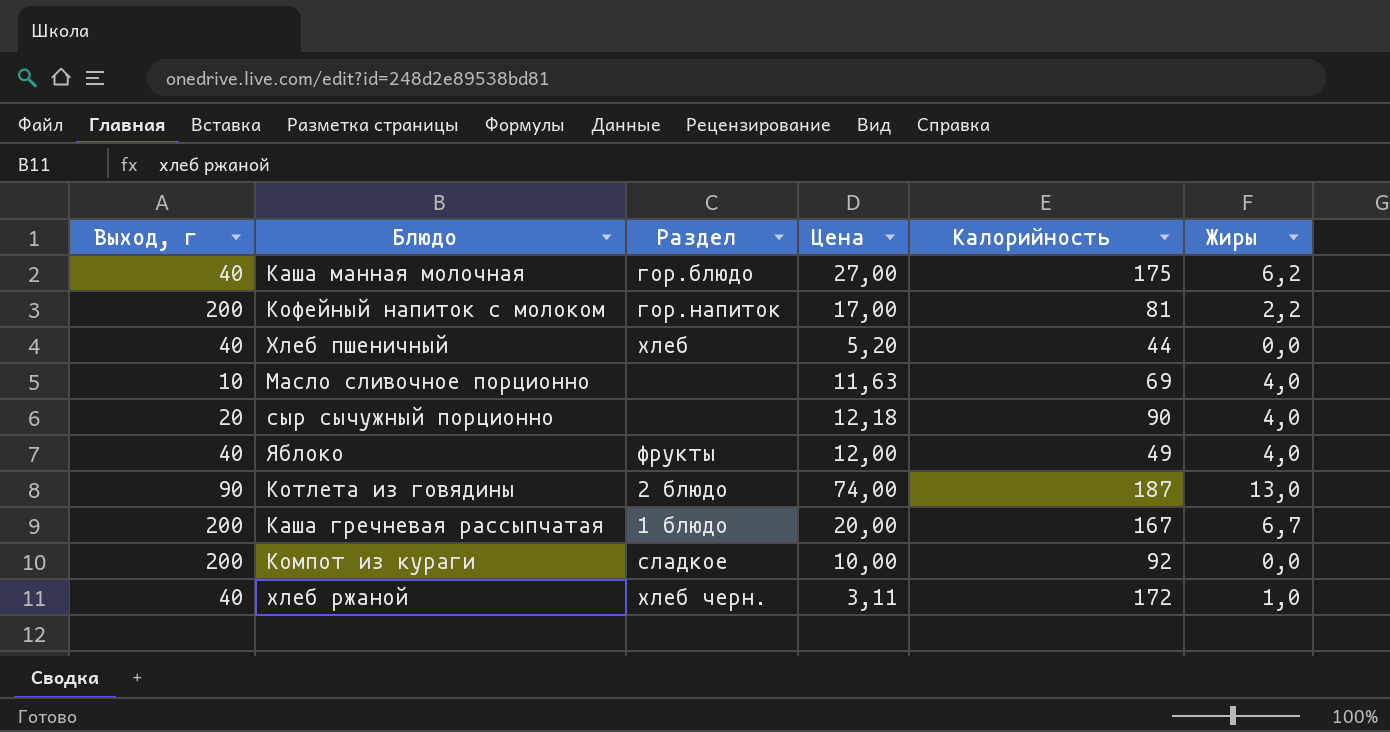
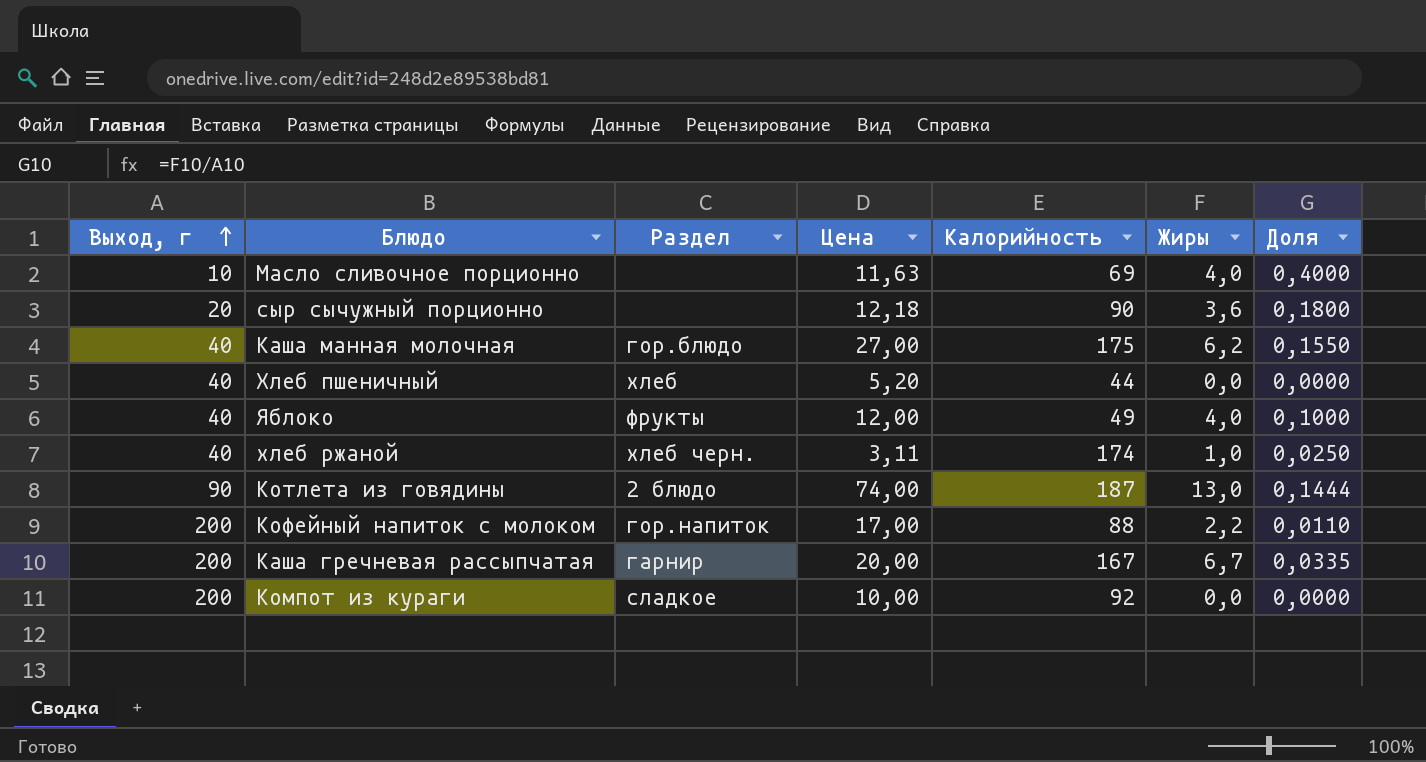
row order: none -> Выход, г ascending
column Доля | formula: none -> [Жиры] / [Выход, г]
сыр сычужный порционно | Жиры: 4,0 -> 3,6
хлеб ржаной | Калорийность: 172 -> 174
Кофейный напиток с молоком | Калорийность: 81 -> 88
Каша гречневая рассыпчатая | Раздел: 1 блюдо -> гарнир

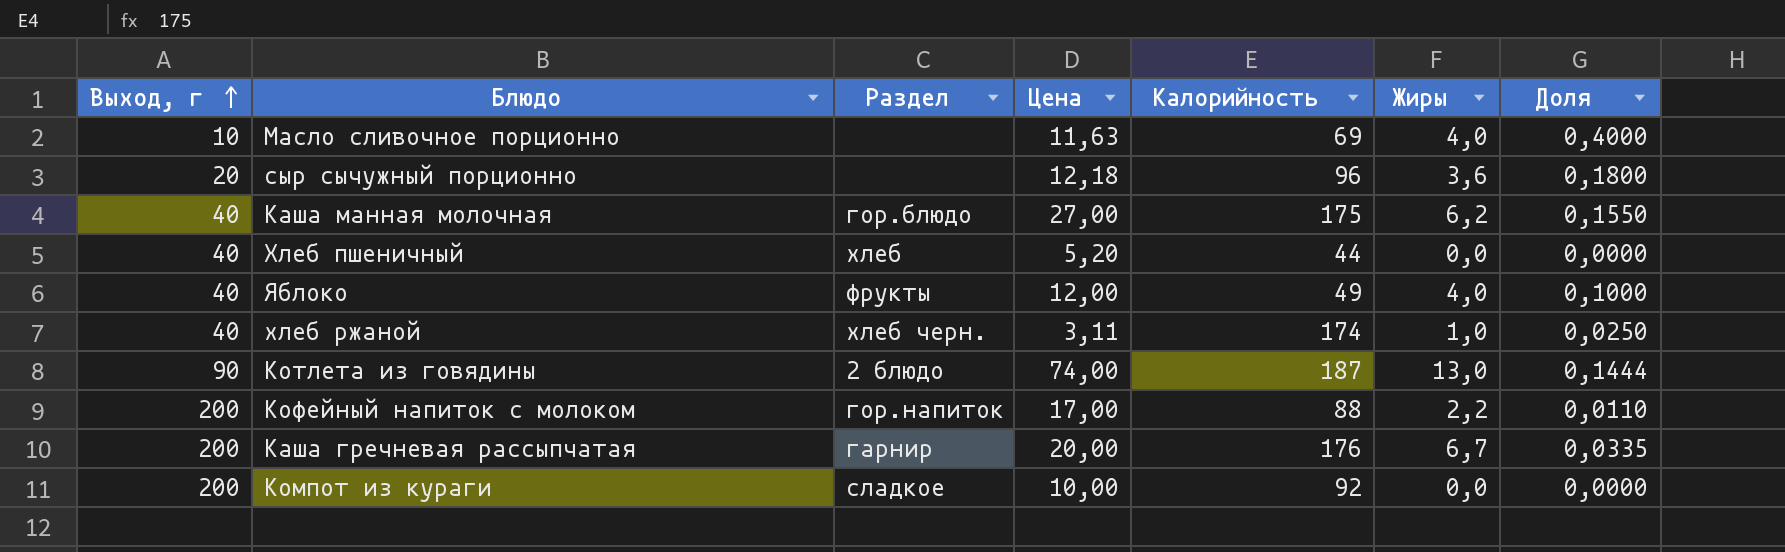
сыр сычужный порционно | Калорийность: 90 -> 96
Каша гречневая рассыпчатая | Калорийность: 167 -> 176

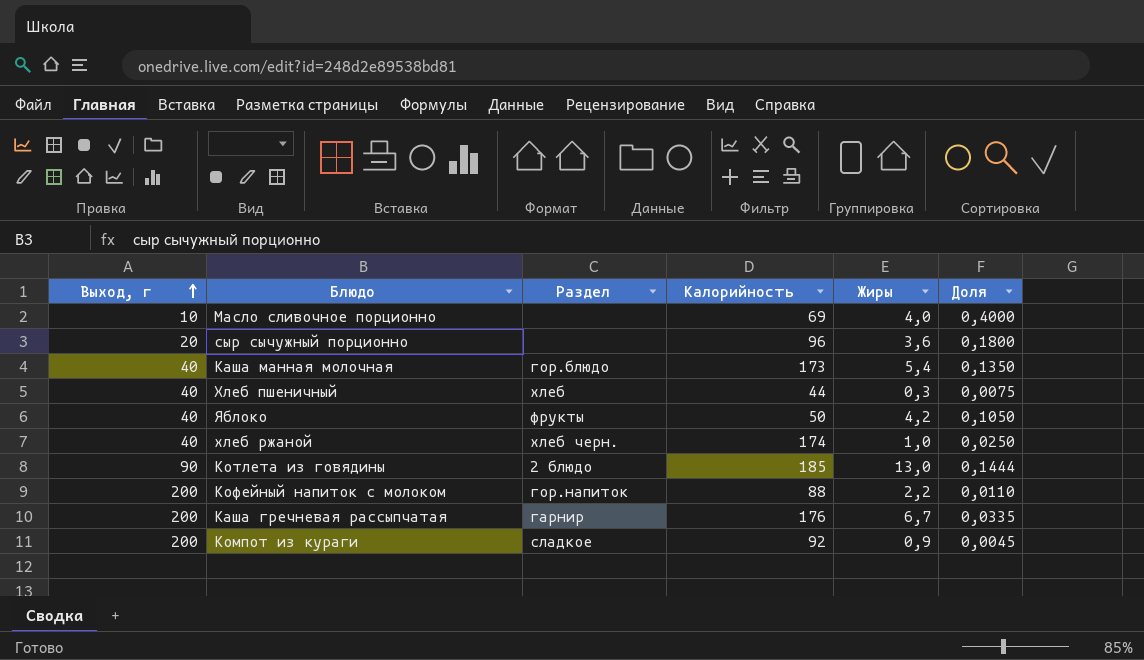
column Цена | position: 4 -> none
Каша манная молочная | Калорийность: 175 -> 173
Каша манная молочная | Жиры: 6,2 -> 5,4
Каша манная молочная | Доля: 0,1550 -> 0,1350
Хлеб пшеничный | Жиры: 0,0 -> 0,3
Хлеб пшеничный | Доля: 0,0000 -> 0,0075
Яблоко | Калорийность: 49 -> 50
Яблоко | Жиры: 4,0 -> 4,2
Яблоко | Доля: 0,1000 -> 0,1050
Котлета из говядины | Калорийность: 187 -> 185
Компот из кураги | Жиры: 0,0 -> 0,9
Компот из кураги | Доля: 0,0000 -> 0,0045

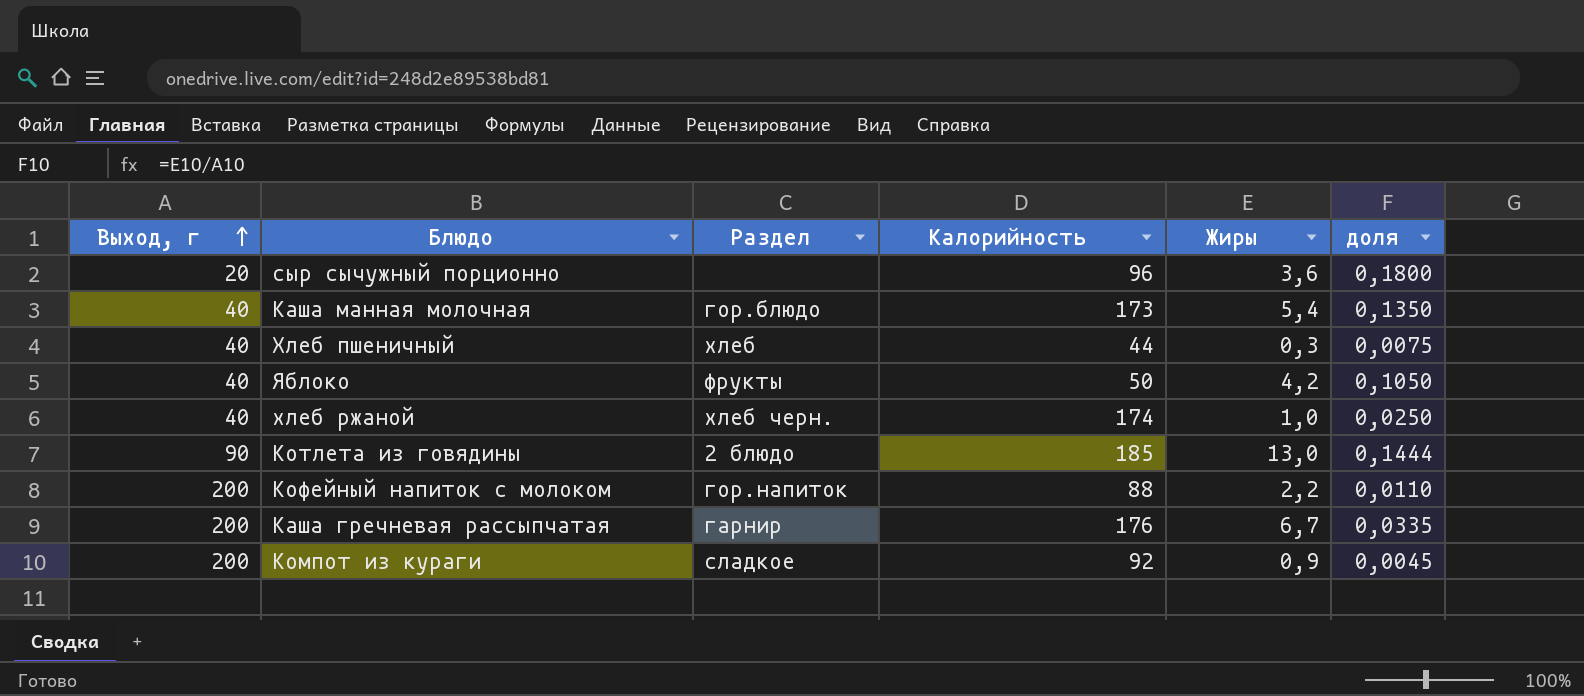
column name: Доля -> доля
row Масло сливочное порционно: 10 | none | 69 | 4,0 | 0,4000 -> none

